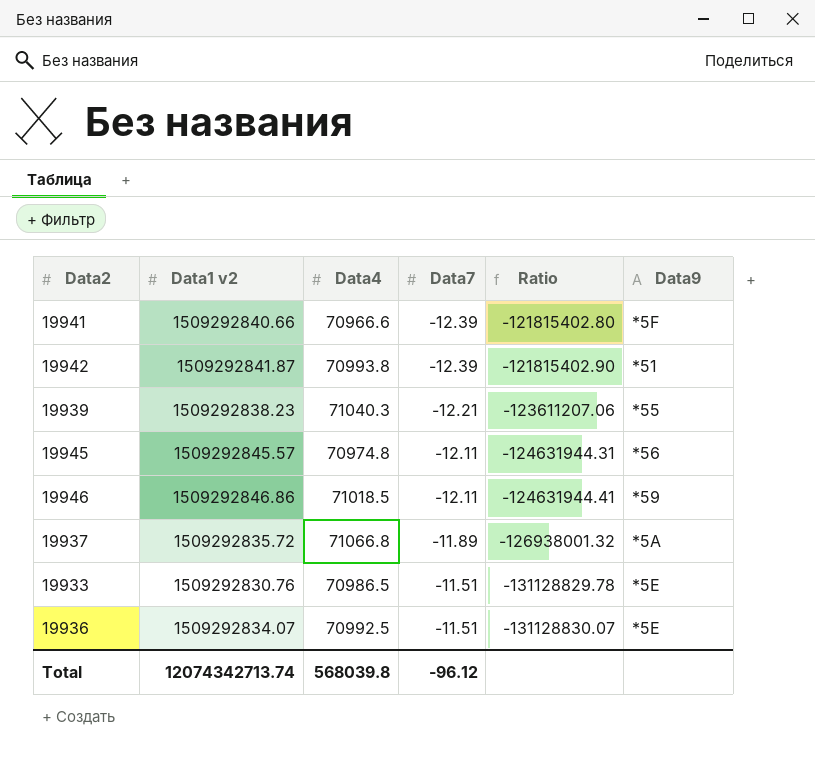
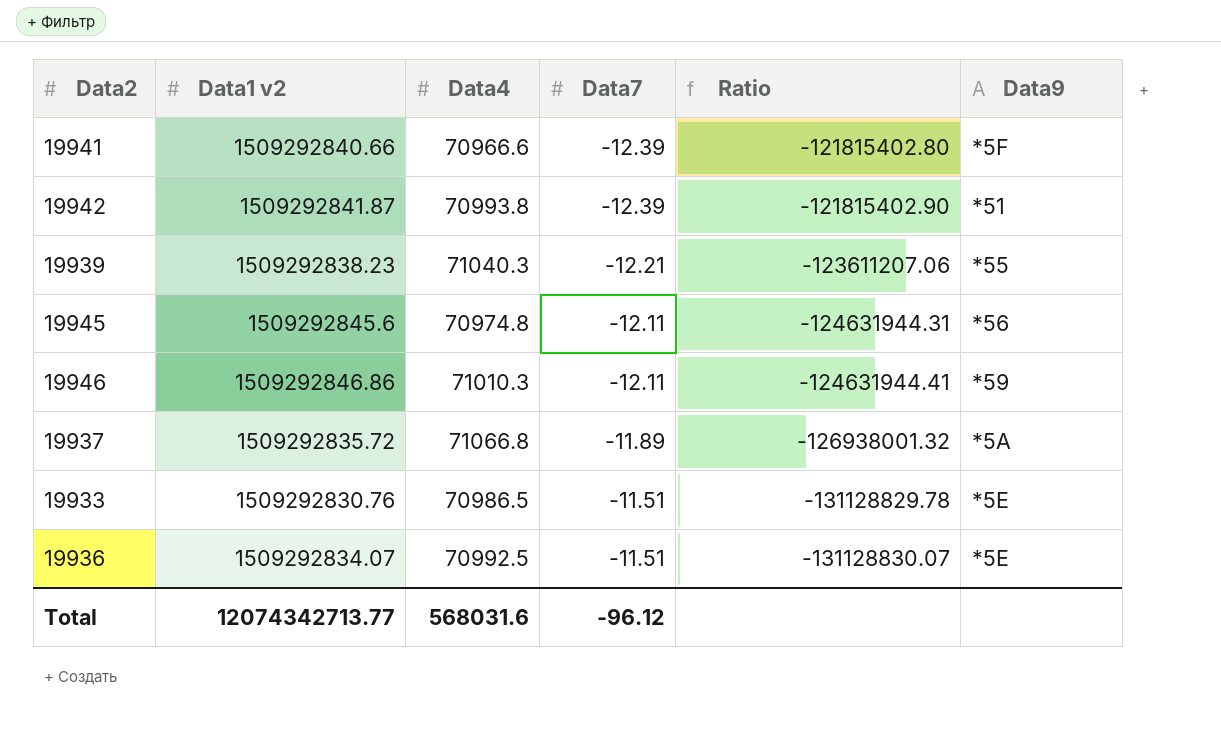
19945 | Data1 v2: 1509292845.57 -> 1509292845.6
19946 | Data4: 71018.5 -> 71010.3
Total | Data1 v2: 12074342713.74 -> 12074342713.77
Total | Data4: 568039.8 -> 568031.6

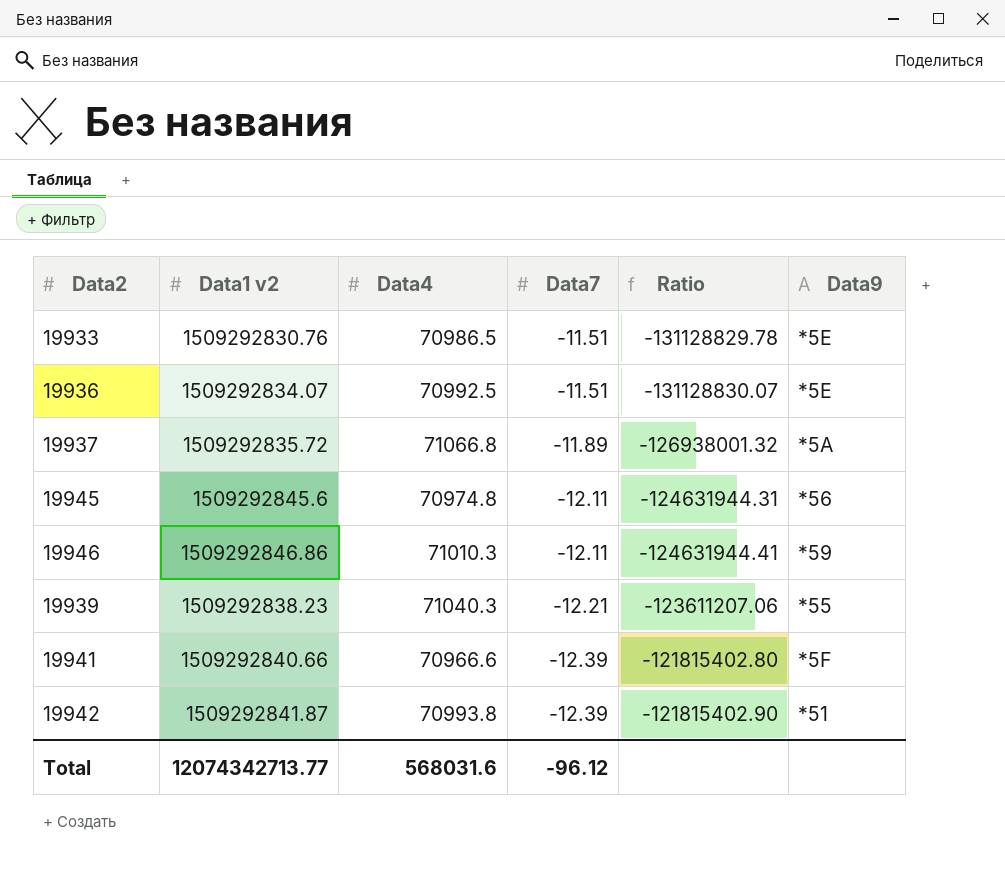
row order: Data7 ascending -> Data7 descending

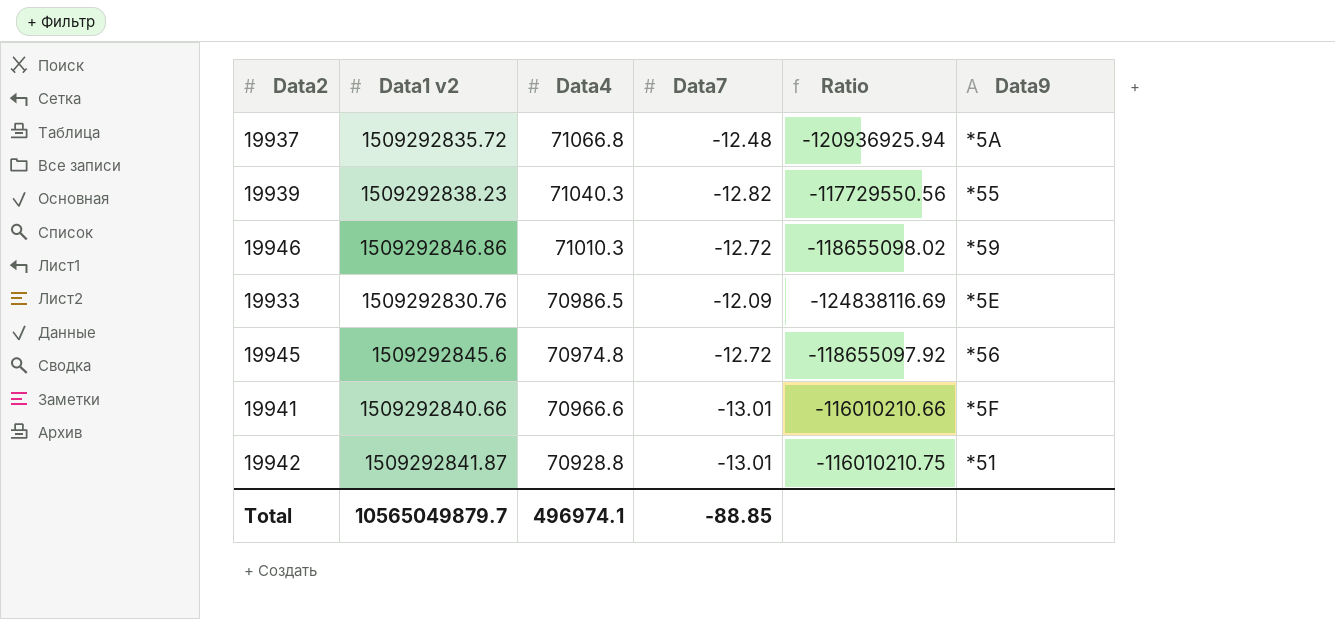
row order: Data7 descending -> Data4 descending
row 19936: 1509292834.07 | 70992.5 | -11.51 | -131128830.07 | *5E -> none
19937 | Data7: -11.89 -> -12.48
19937 | Ratio: -126938001.32 -> -120936925.94
19939 | Data7: -12.21 -> -12.82
19939 | Ratio: -123611207.06 -> -117729550.56
19946 | Data7: -12.11 -> -12.72
19946 | Ratio: -124631944.41 -> -118655098.02
19933 | Data7: -11.51 -> -12.09
19933 | Ratio: -131128829.78 -> -124838116.69
19945 | Data7: -12.11 -> -12.72
19945 | Ratio: -124631944.31 -> -118655097.92
19941 | Data7: -12.39 -> -13.01
19941 | Ratio: -121815402.80 -> -116010210.66
19942 | Data4: 70993.8 -> 70928.8
19942 | Data7: -12.39 -> -13.01
19942 | Ratio: -121815402.90 -> -116010210.75
Total | Data1 v2: 12074342713.77 -> 10565049879.7
Total | Data4: 568031.6 -> 496974.1
Total | Data7: -96.12 -> -88.85

